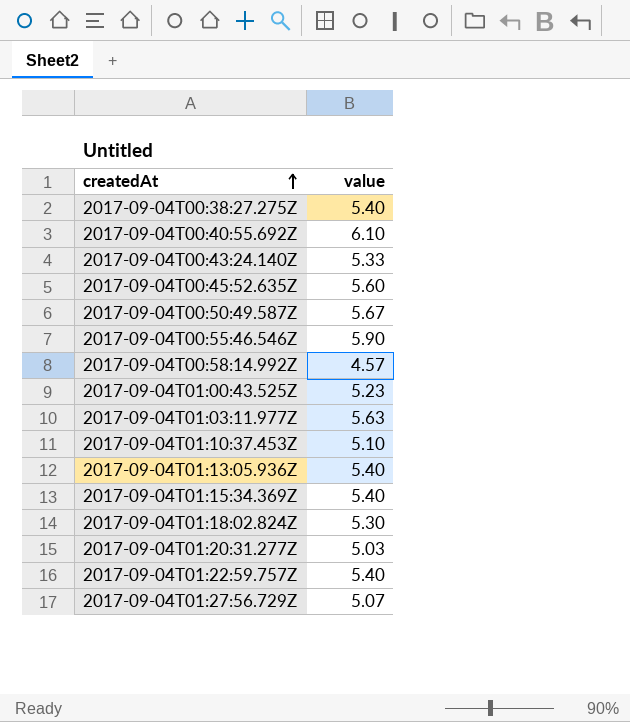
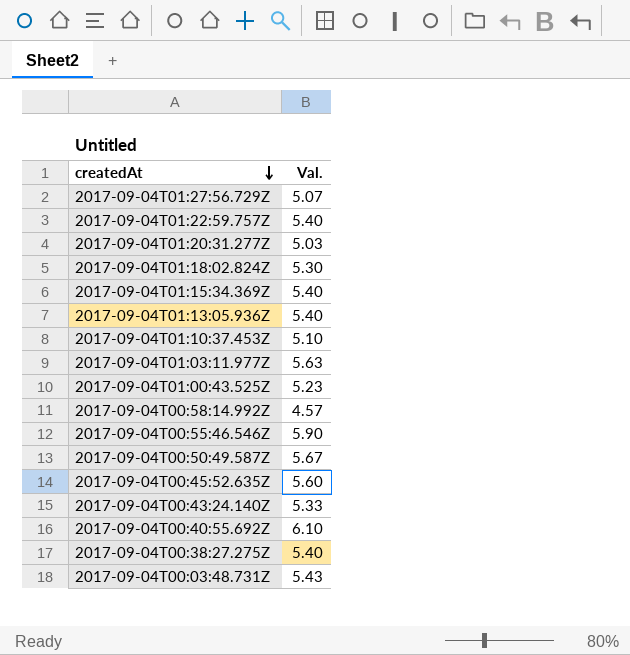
row order: createdAt ascending -> createdAt descending
column name: value -> Val.
row 2017-09-04T00:03:48.731Z: none -> 5.43

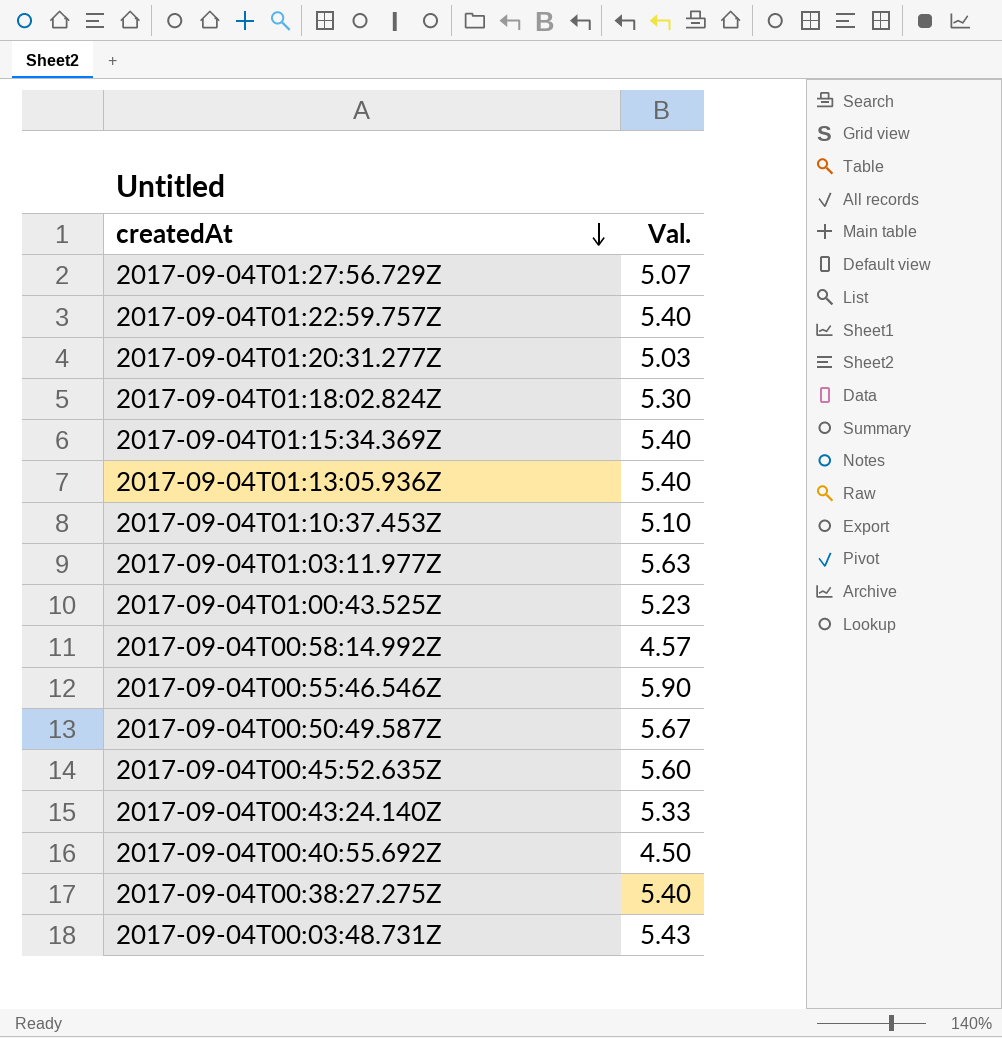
2017-09-04T00:40:55.692Z | Val.: 6.10 -> 4.50

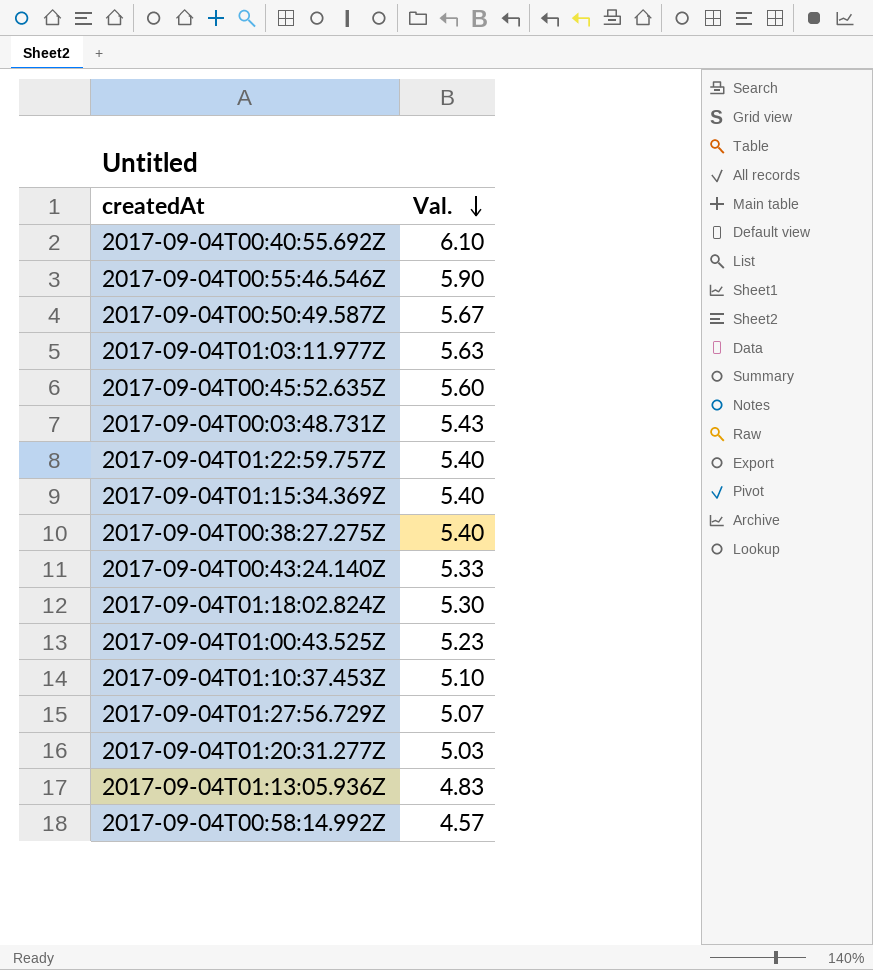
row order: createdAt descending -> Val. descending
2017-09-04T00:40:55.692Z | Val.: 4.50 -> 6.10
2017-09-04T01:13:05.936Z | Val.: 5.40 -> 4.83

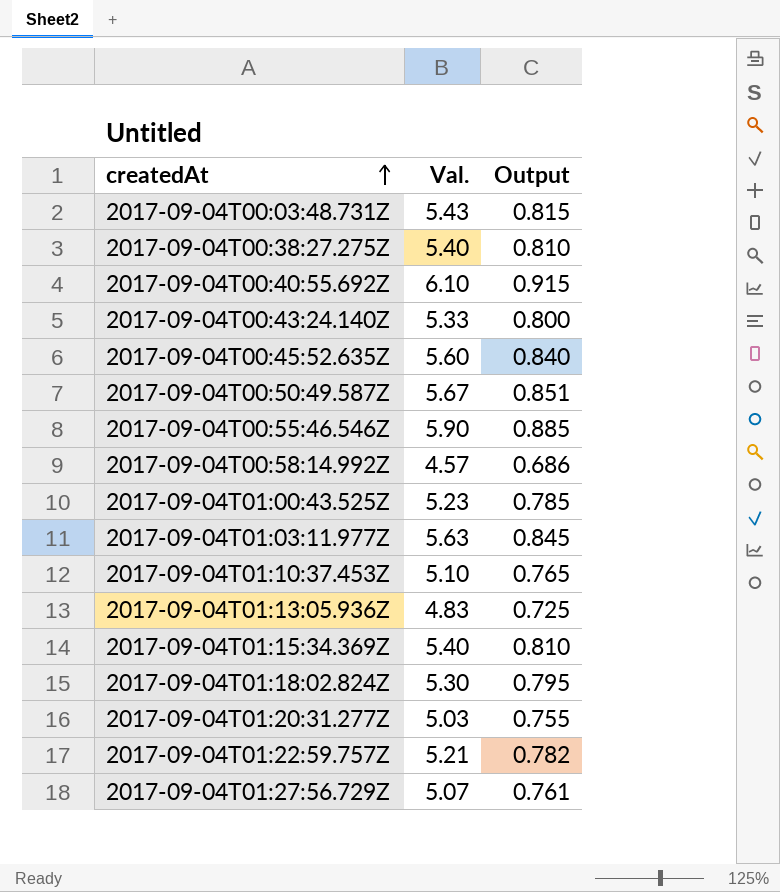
row order: Val. descending -> createdAt ascending
column Output | formula: none -> [Val.] * 0.15
2017-09-04T01:22:59.757Z | Val.: 5.40 -> 5.21

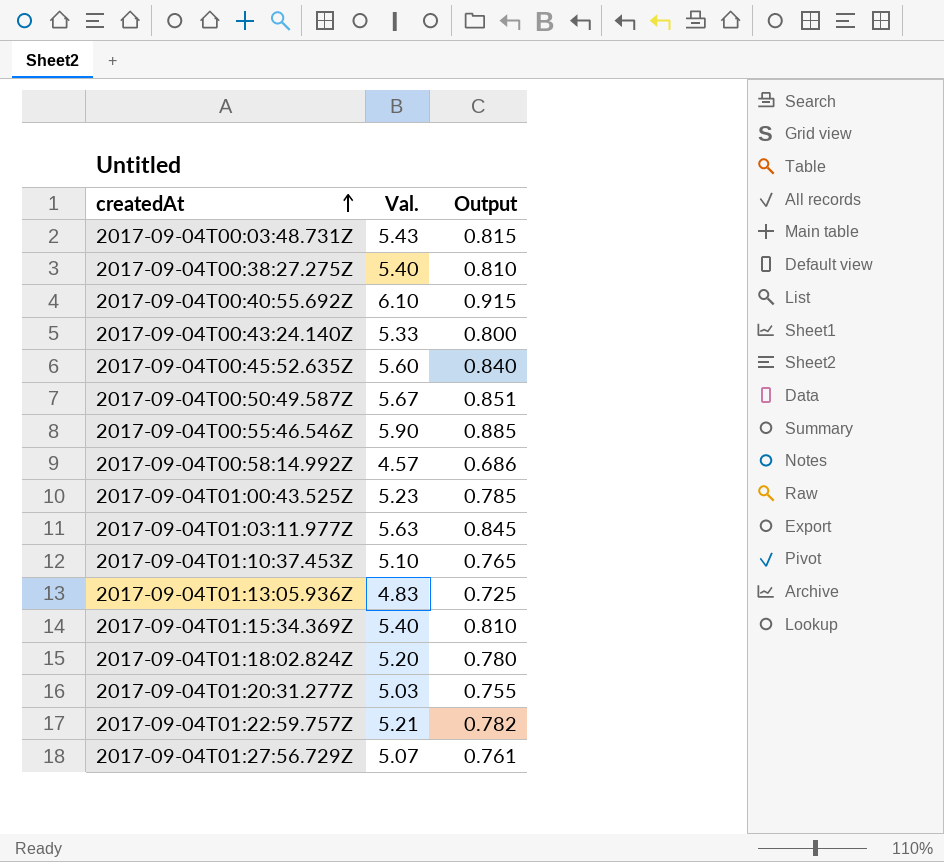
2017-09-04T01:18:02.824Z | Val.: 5.30 -> 5.20
2017-09-04T01:18:02.824Z | Output: 0.795 -> 0.780

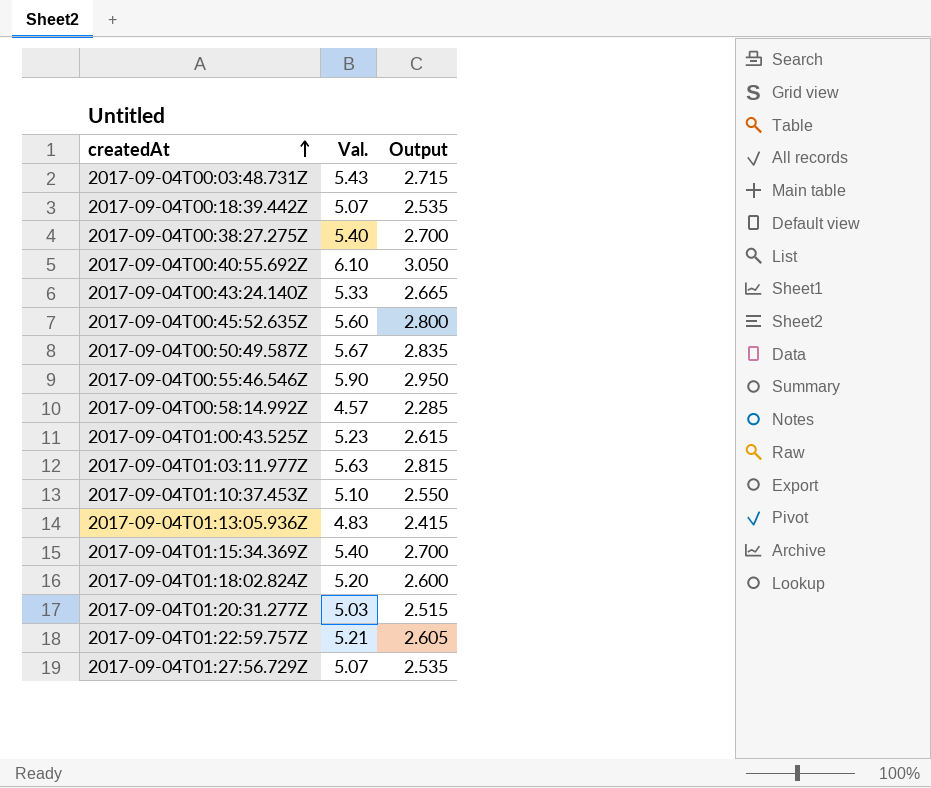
column Output | formula: [Val.] * 0.15 -> [Val.] * 0.5
row 2017-09-04T00:18:39.442Z: none -> 5.07 | 2.535

